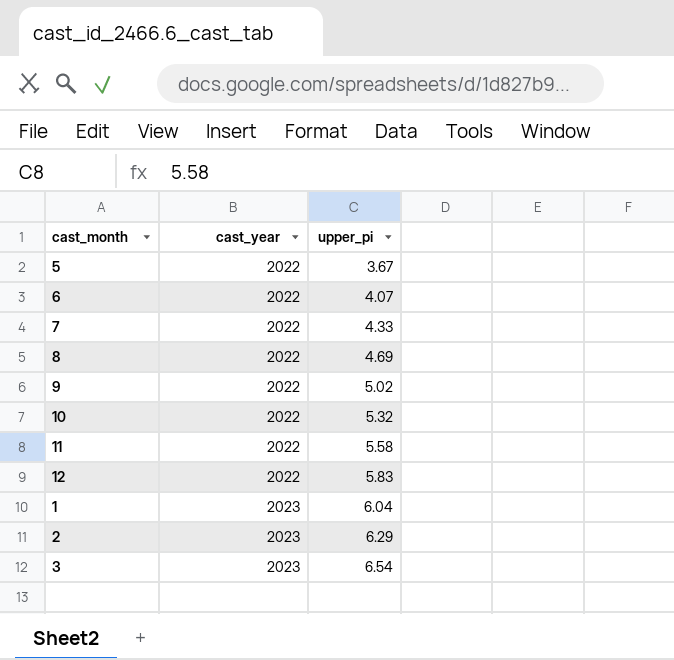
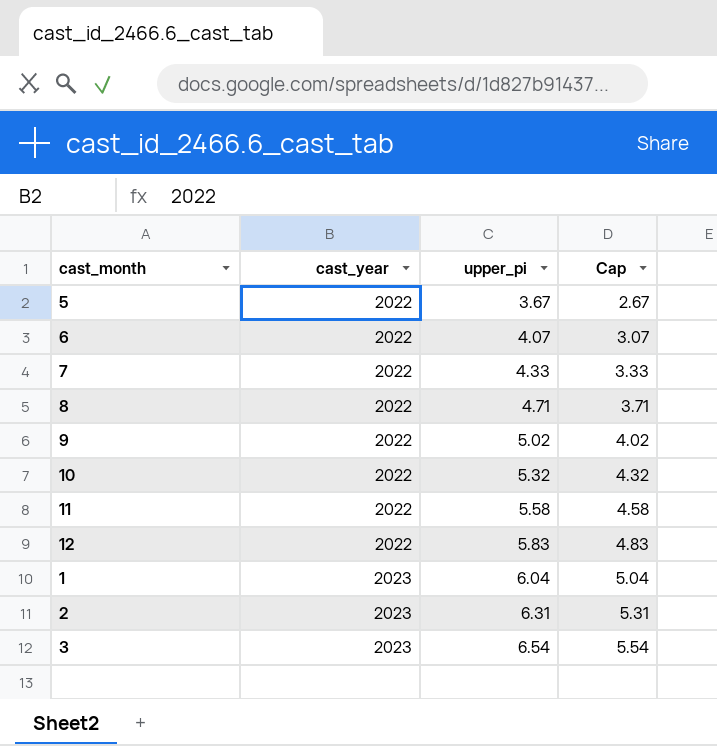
column Cap | formula: none -> [upper_pi] - 1
8 | upper_pi: 4.69 -> 4.71
2 | upper_pi: 6.29 -> 6.31

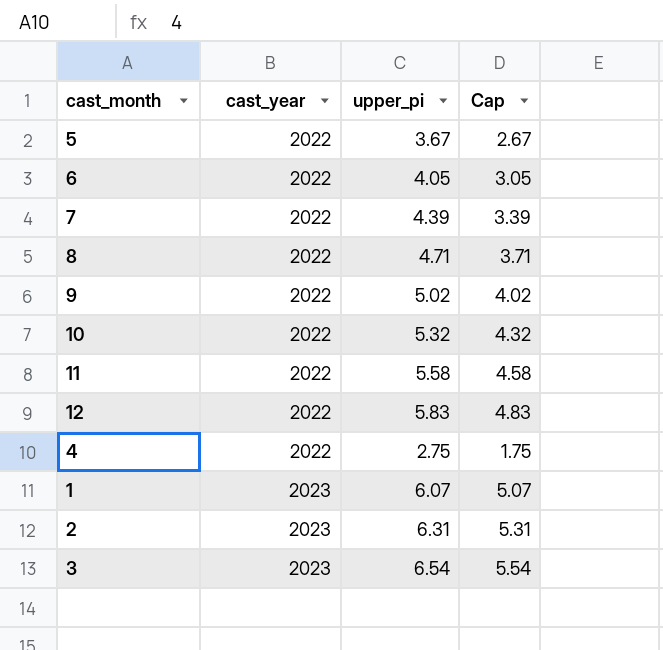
6 | upper_pi: 4.07 -> 4.05
6 | Cap: 3.07 -> 3.05
7 | upper_pi: 4.33 -> 4.39
7 | Cap: 3.33 -> 3.39
row 4: none -> 2022 | 2.75 | 1.75
1 | upper_pi: 6.04 -> 6.07
1 | Cap: 5.04 -> 5.07

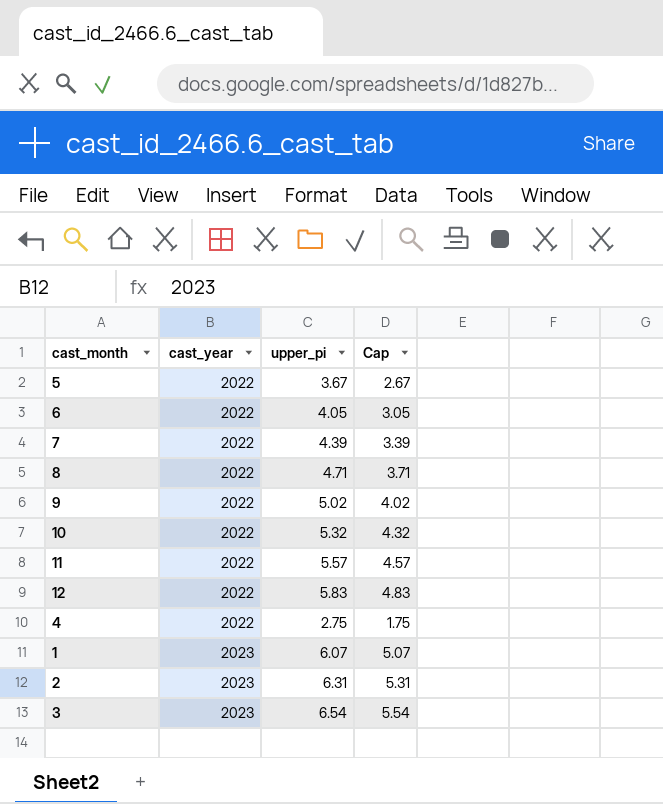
11 | upper_pi: 5.58 -> 5.57
11 | Cap: 4.58 -> 4.57

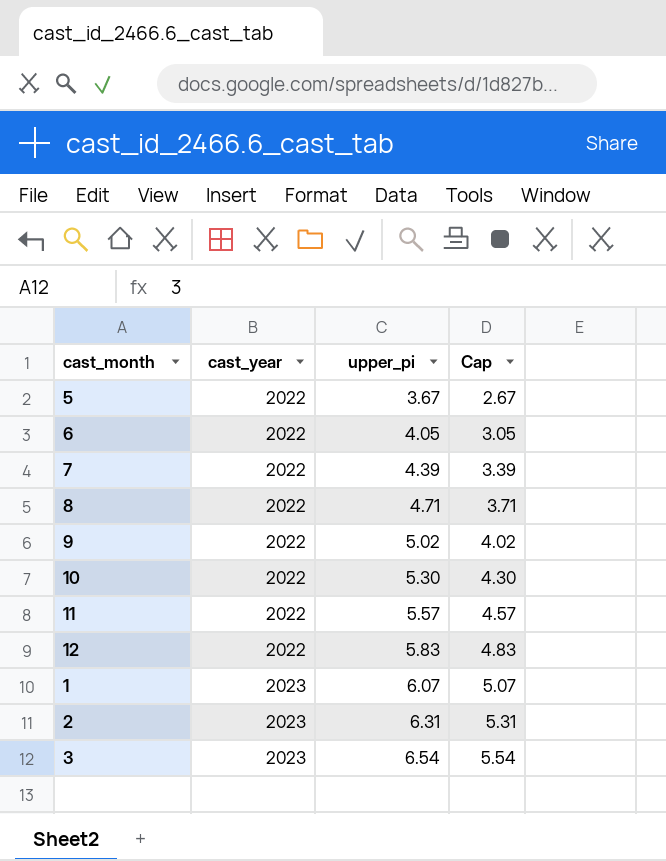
row 4: 2022 | 2.75 | 1.75 -> none
10 | upper_pi: 5.32 -> 5.30
10 | Cap: 4.32 -> 4.30

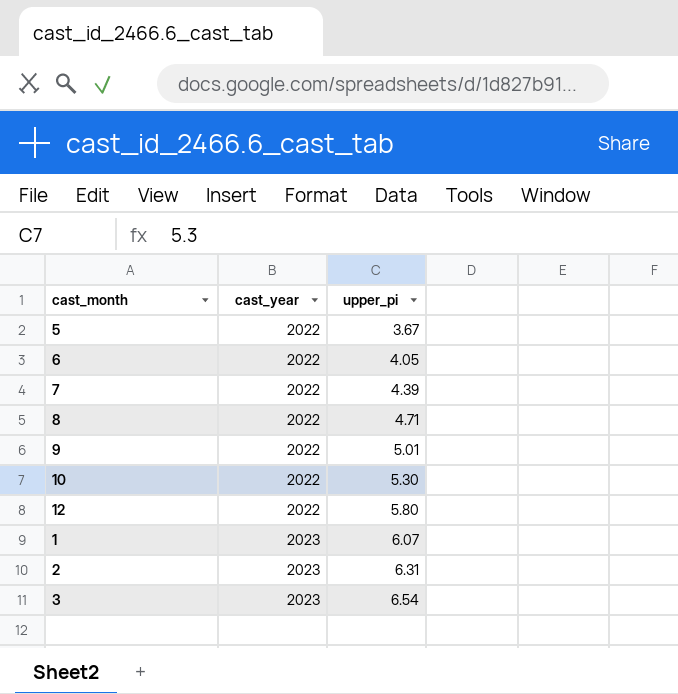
column Cap | formula: [upper_pi] - 1 -> none
row 11: 2022 | 5.57 | 4.57 -> none
9 | upper_pi: 5.02 -> 5.01
12 | upper_pi: 5.83 -> 5.80

